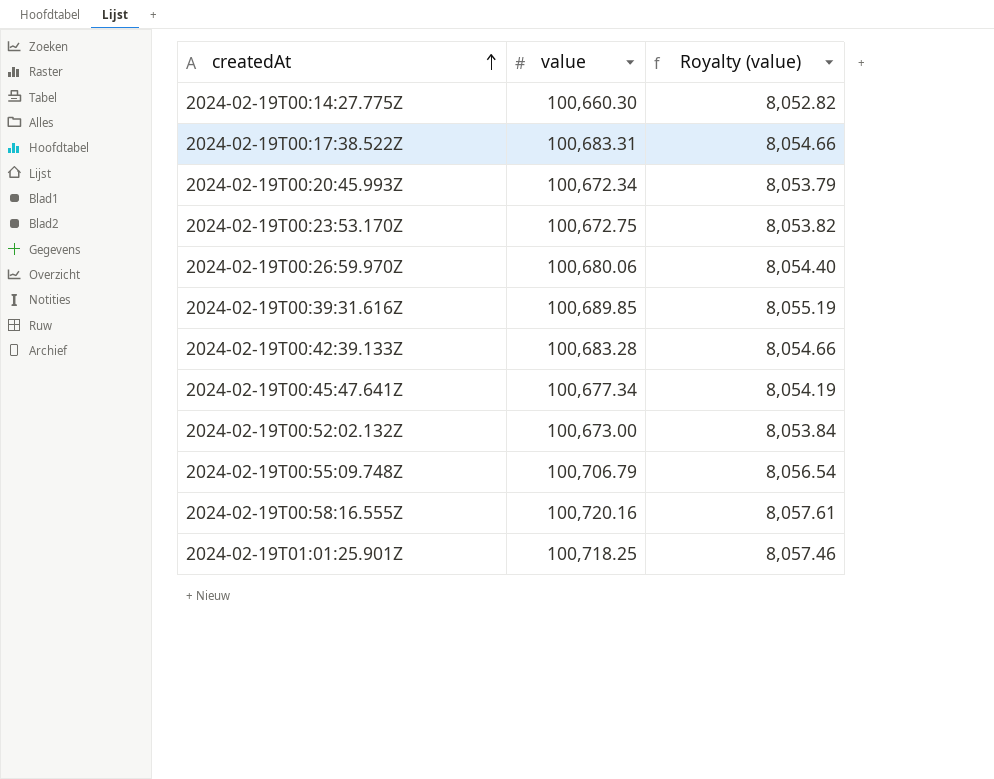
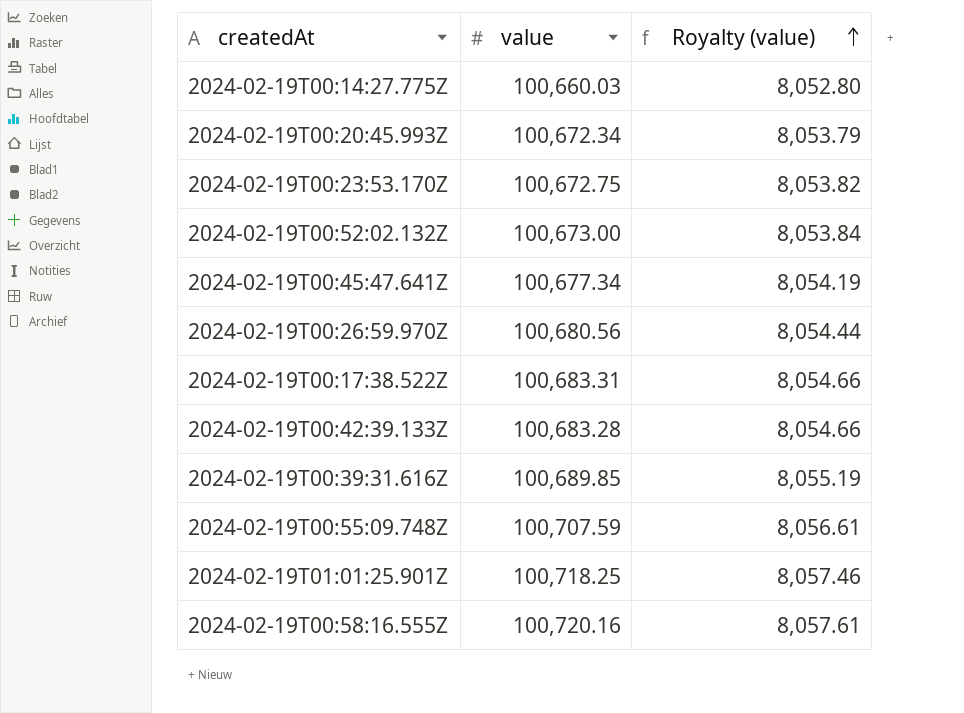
row order: createdAt ascending -> Royalty (value) ascending
2024-02-19T00:14:27.775Z | value: 100,660.30 -> 100,660.03
2024-02-19T00:14:27.775Z | Royalty (value): 8,052.82 -> 8,052.80
2024-02-19T00:26:59.970Z | value: 100,680.06 -> 100,680.56
2024-02-19T00:26:59.970Z | Royalty (value): 8,054.40 -> 8,054.44
2024-02-19T00:55:09.748Z | value: 100,706.79 -> 100,707.59
2024-02-19T00:55:09.748Z | Royalty (value): 8,056.54 -> 8,056.61

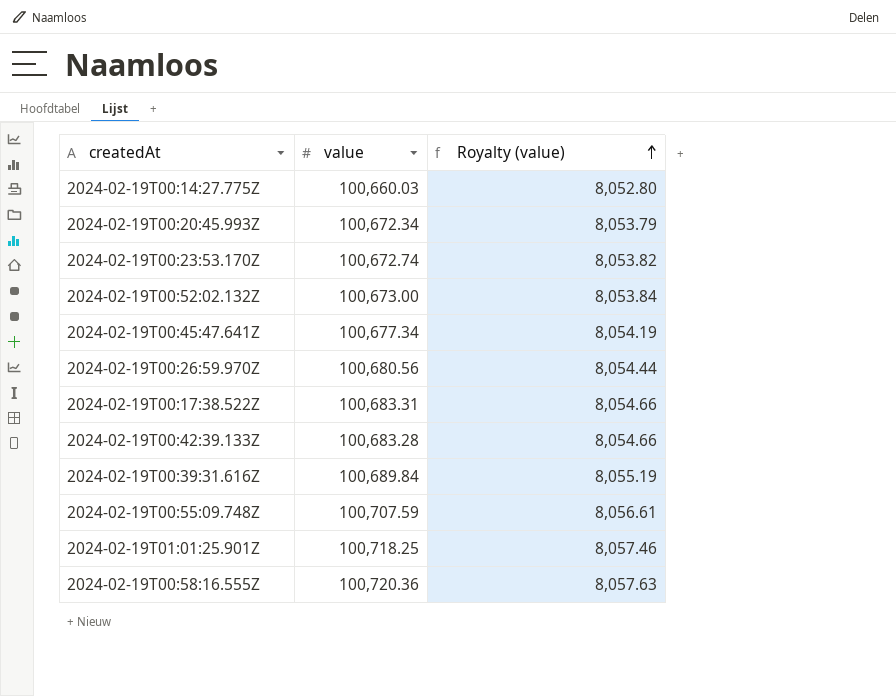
2024-02-19T00:23:53.170Z | value: 100,672.75 -> 100,672.74
2024-02-19T00:39:31.616Z | value: 100,689.85 -> 100,689.84
2024-02-19T00:58:16.555Z | value: 100,720.16 -> 100,720.36
2024-02-19T00:58:16.555Z | Royalty (value): 8,057.61 -> 8,057.63

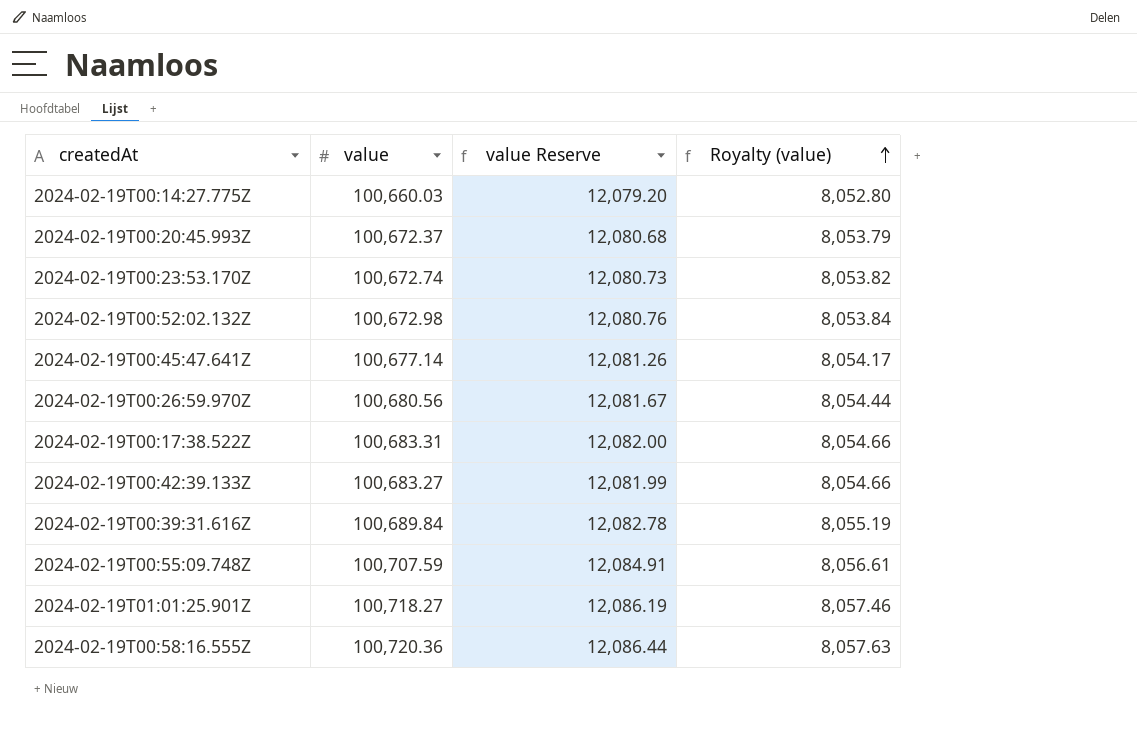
column value Reserve | formula: none -> [value] * 0.12
2024-02-19T00:20:45.993Z | value: 100,672.34 -> 100,672.37
2024-02-19T00:52:02.132Z | value: 100,673.00 -> 100,672.98
2024-02-19T00:45:47.641Z | value: 100,677.34 -> 100,677.14
2024-02-19T00:45:47.641Z | Royalty (value): 8,054.19 -> 8,054.17
2024-02-19T00:42:39.133Z | value: 100,683.28 -> 100,683.27
2024-02-19T01:01:25.901Z | value: 100,718.25 -> 100,718.27

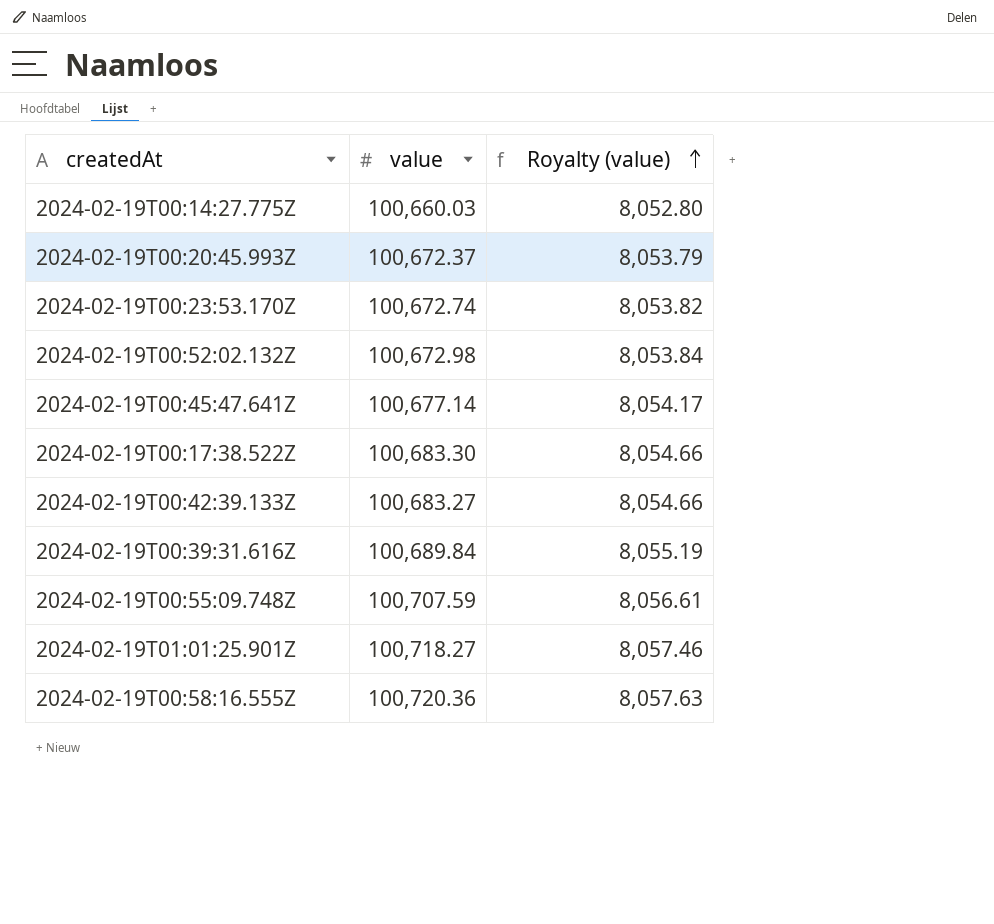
column value Reserve | formula: [value] * 0.12 -> none
row 2024-02-19T00:26:59.970Z: 100,680.56 | 12,081.67 | 8,054.44 -> none
2024-02-19T00:17:38.522Z | value: 100,683.31 -> 100,683.30

